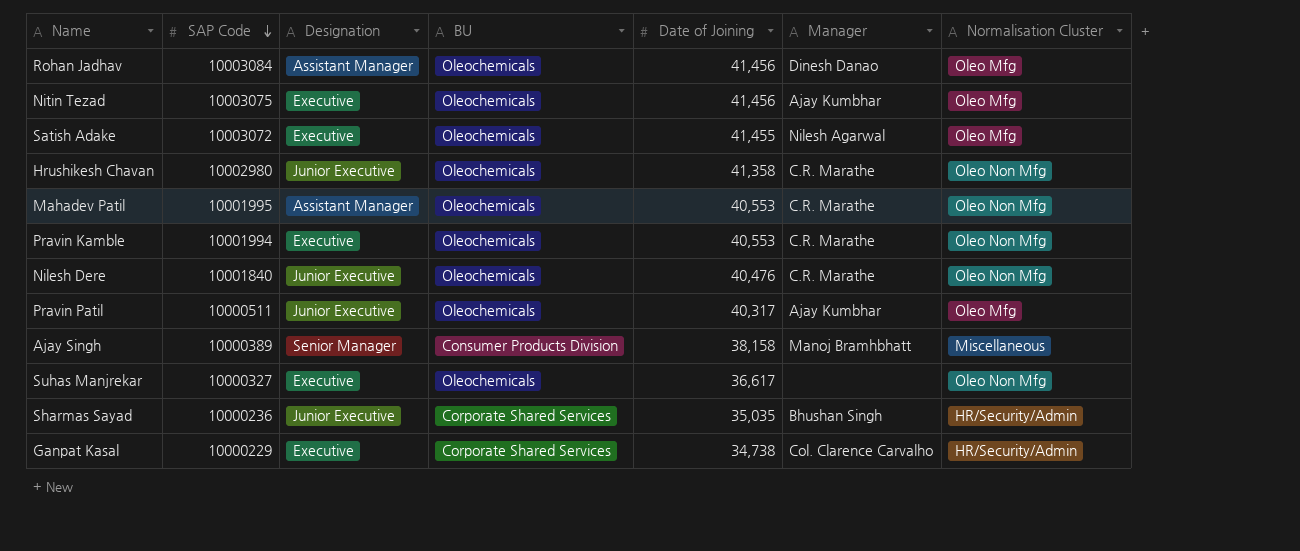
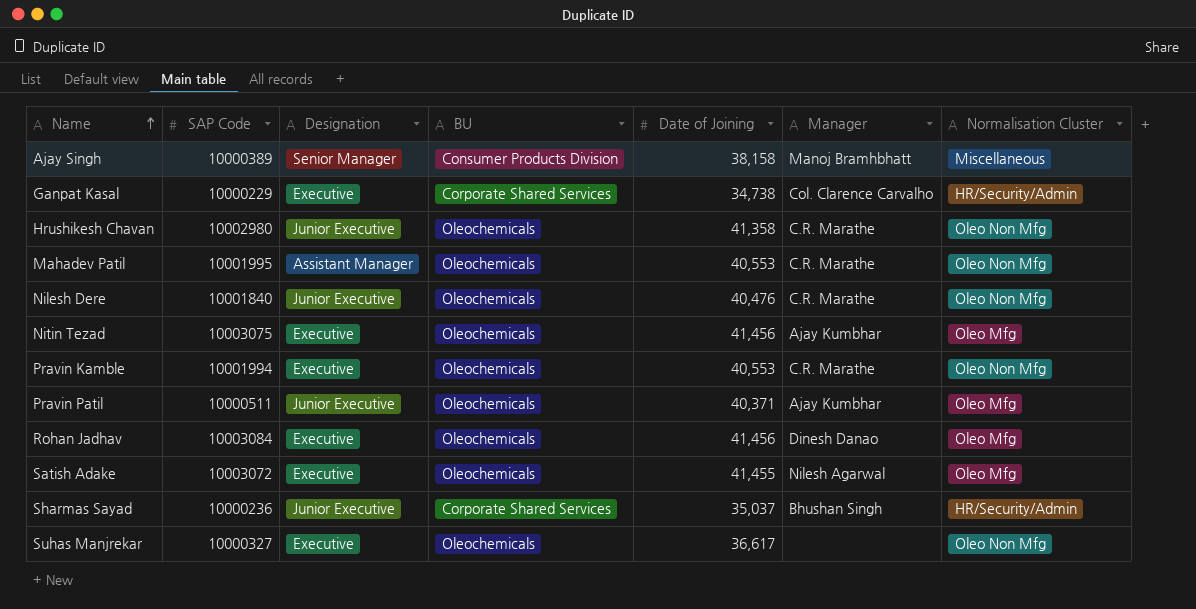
row order: SAP Code descending -> Name ascending
Pravin Patil | Date of Joining: 40,317 -> 40,371
Rohan Jadhav | Designation: Assistant Manager -> Executive
Sharmas Sayad | Date of Joining: 35,035 -> 35,037

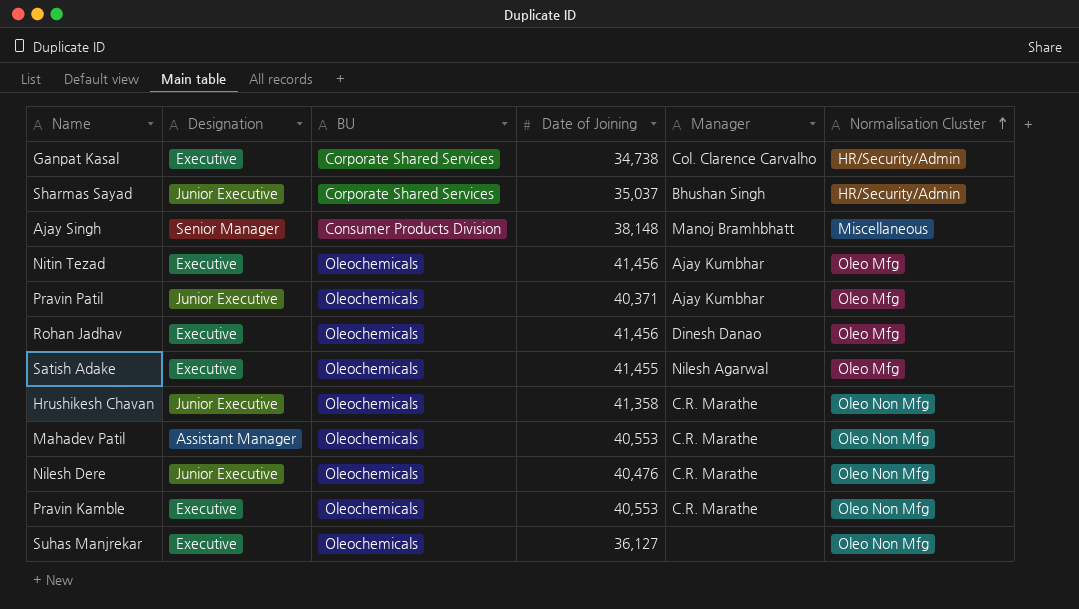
row order: Name ascending -> Normalisation Cluster ascending
column SAP Code | position: 2 -> none
Ajay Singh | Date of Joining: 38,158 -> 38,148
Suhas Manjrekar | Date of Joining: 36,617 -> 36,127

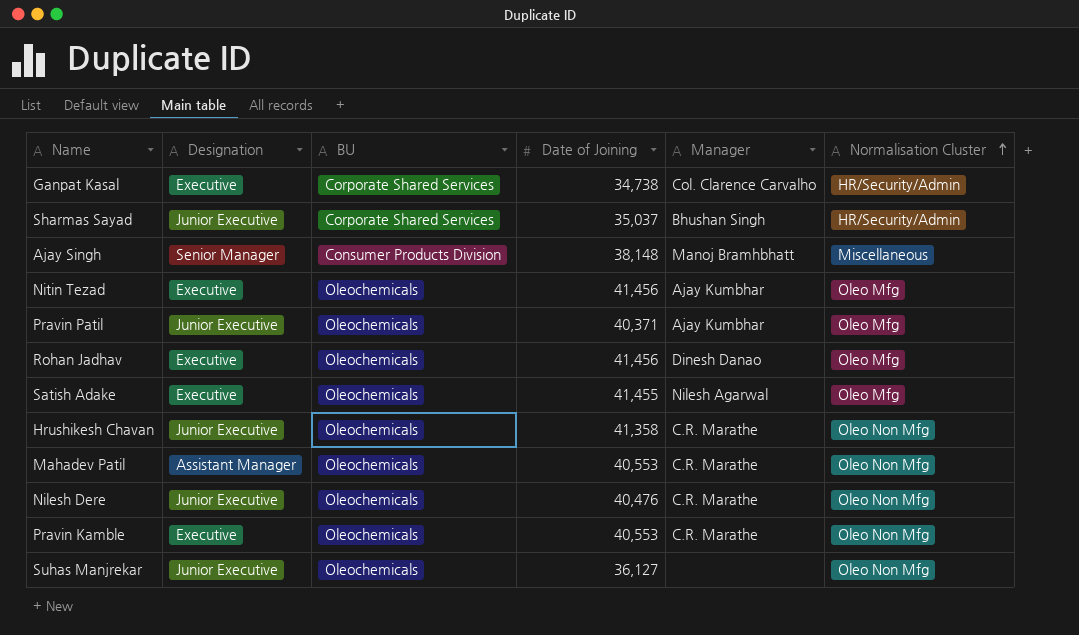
Suhas Manjrekar | Designation: Executive -> Junior Executive

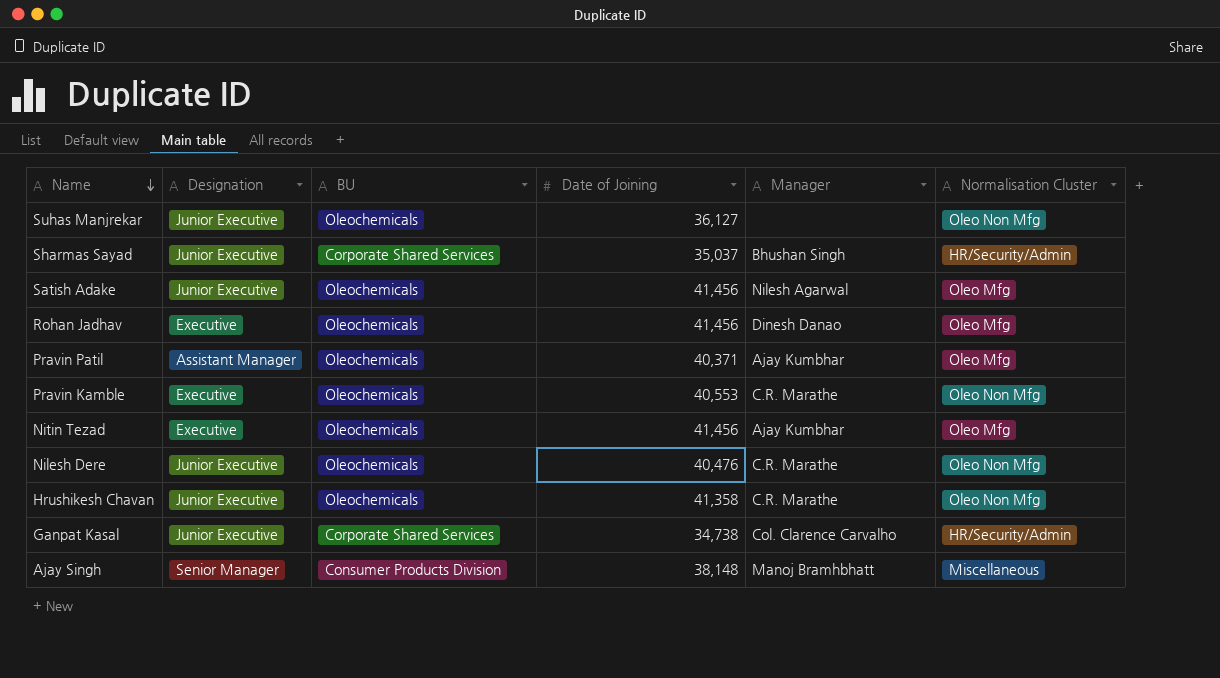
row order: Normalisation Cluster ascending -> Name descending
row Mahadev Patil: Assistant Manager | Oleochemicals | 40,553 | C.R. Marathe | Oleo Non Mfg -> none
Satish Adake | Designation: Executive -> Junior Executive
Satish Adake | Date of Joining: 41,455 -> 41,456
Pravin Patil | Designation: Junior Executive -> Assistant Manager
Ganpat Kasal | Designation: Executive -> Junior Executive

